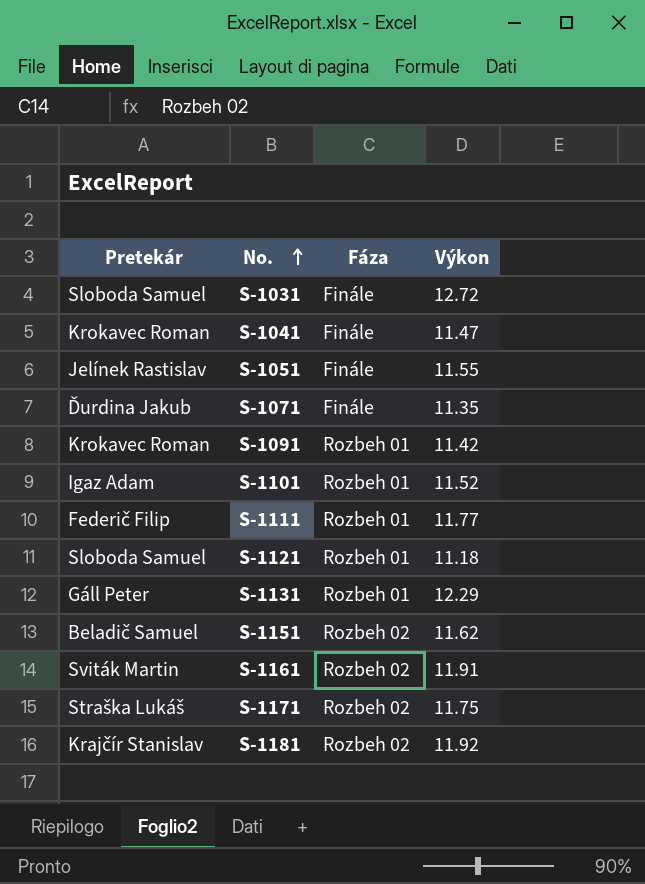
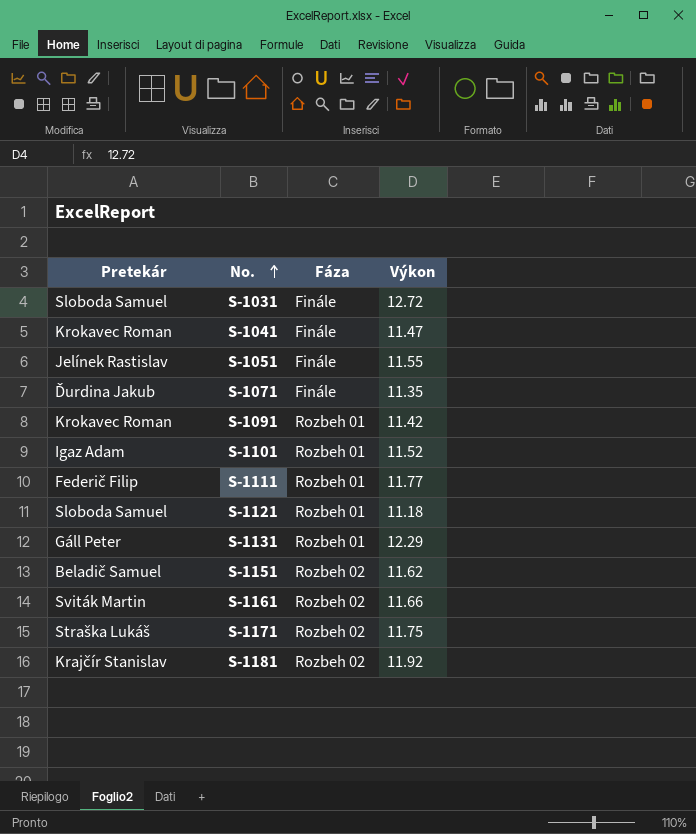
S-1161 | Výkon: 11.91 -> 11.66

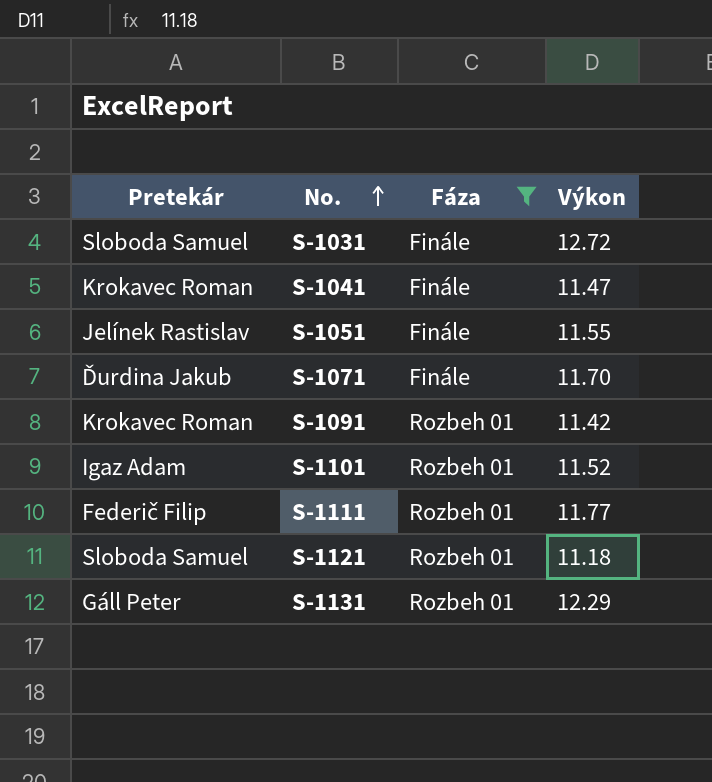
filter: none -> Fáza != Rozbeh 02
S-1071 | Výkon: 11.35 -> 11.70

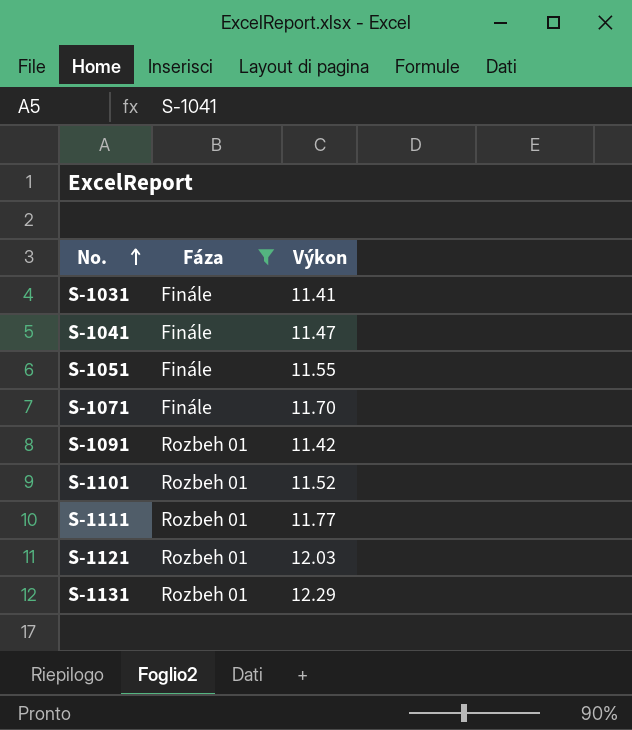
column Pretekár | position: 1 -> none
S-1031 | Výkon: 12.72 -> 11.41
S-1121 | Výkon: 11.18 -> 12.03

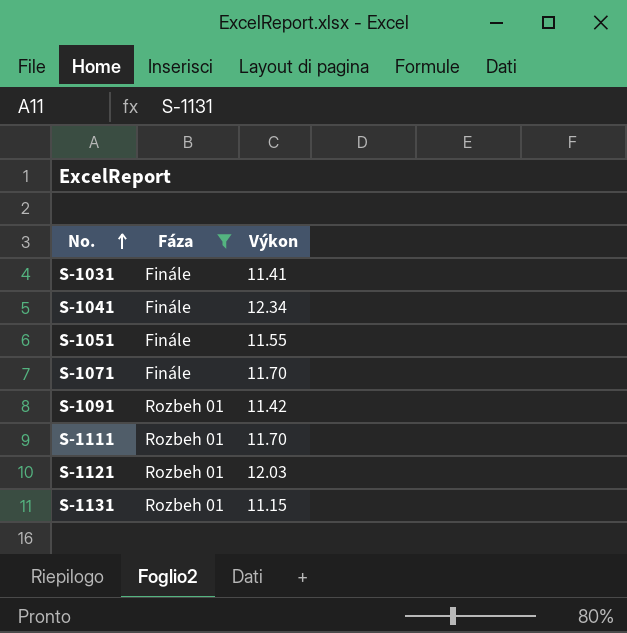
row S-1101: Rozbeh 01 | 11.52 -> none
S-1041 | Výkon: 11.47 -> 12.34
S-1111 | Výkon: 11.77 -> 11.70
S-1131 | Výkon: 12.29 -> 11.15

